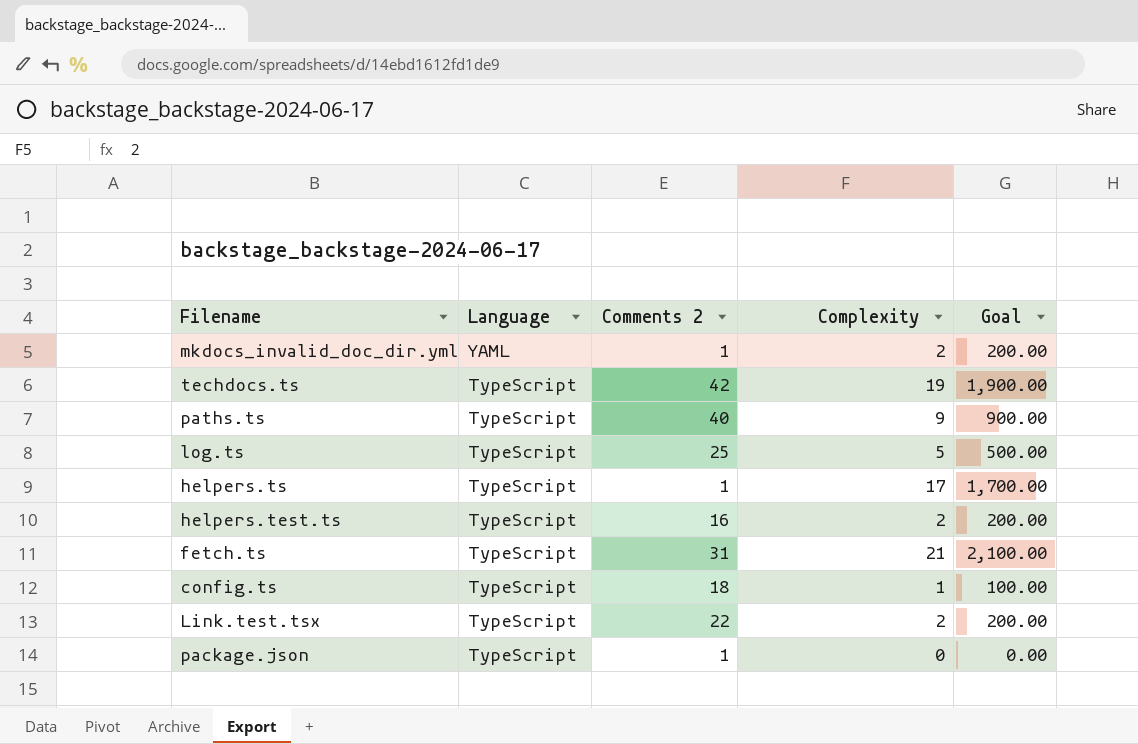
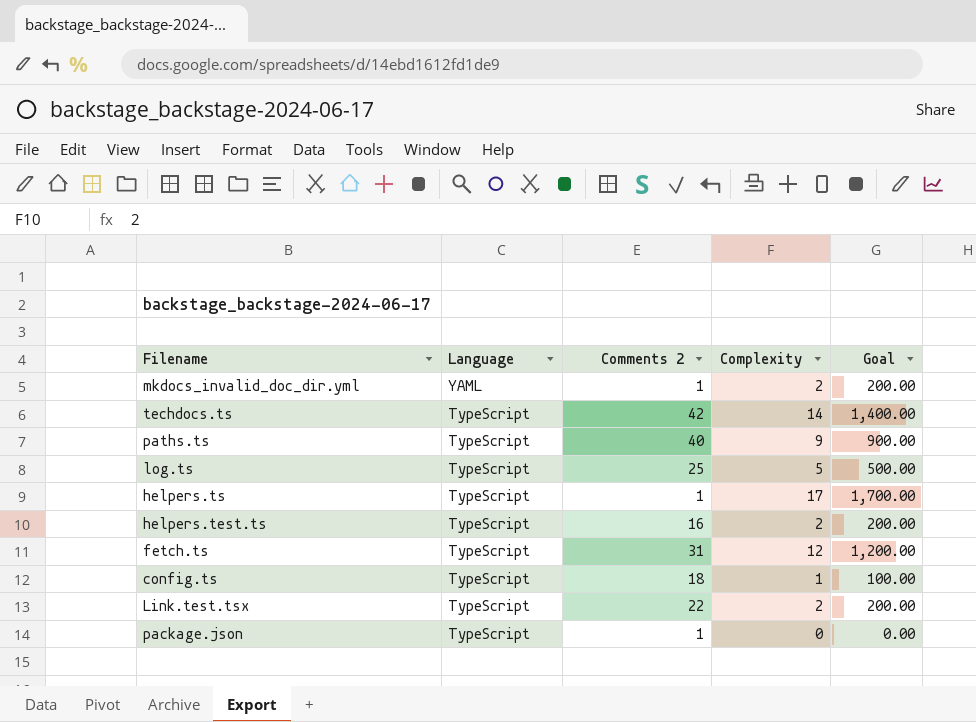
techdocs.ts | Complexity: 19 -> 14
techdocs.ts | Goal: 1,900.00 -> 1,400.00
fetch.ts | Complexity: 21 -> 12
fetch.ts | Goal: 2,100.00 -> 1,200.00

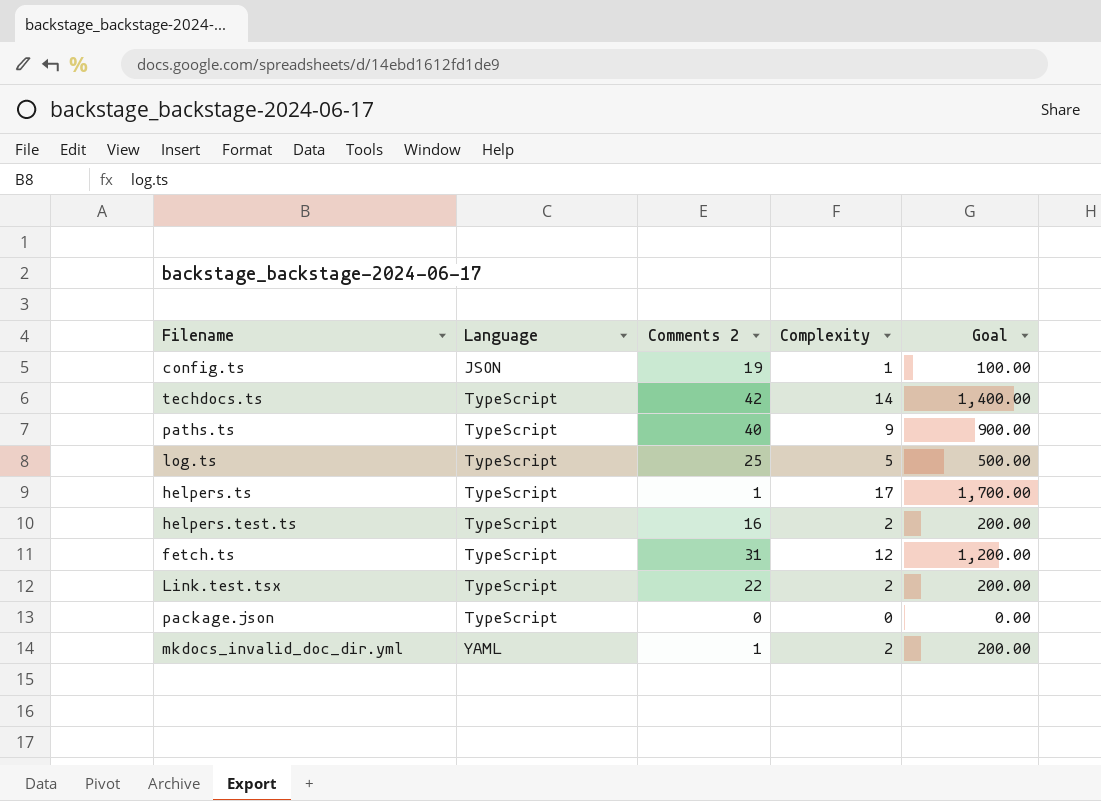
row order: Language descending -> Language ascending
config.ts | Language: TypeScript -> JSON
config.ts | Comments 2: 18 -> 19
package.json | Comments 2: 1 -> 0

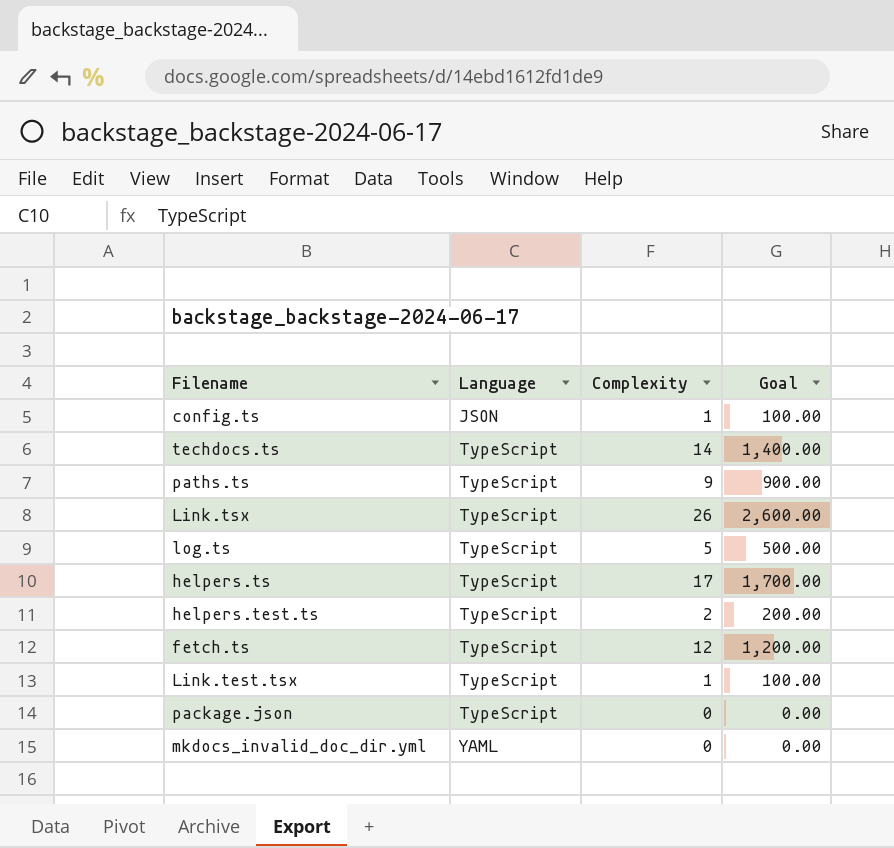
column Comments 2 | position: 3 -> none
row Link.tsx: none -> TypeScript | 26 | 2,600.00
Link.test.tsx | Complexity: 2 -> 1
Link.test.tsx | Goal: 200.00 -> 100.00
mkdocs_invalid_doc_dir.yml | Complexity: 2 -> 0
mkdocs_invalid_doc_dir.yml | Goal: 200.00 -> 0.00

